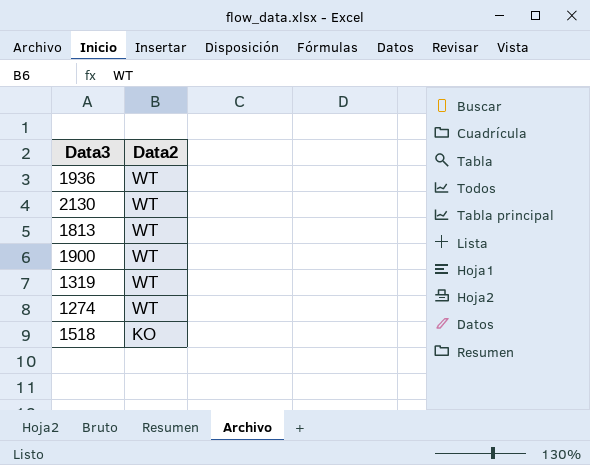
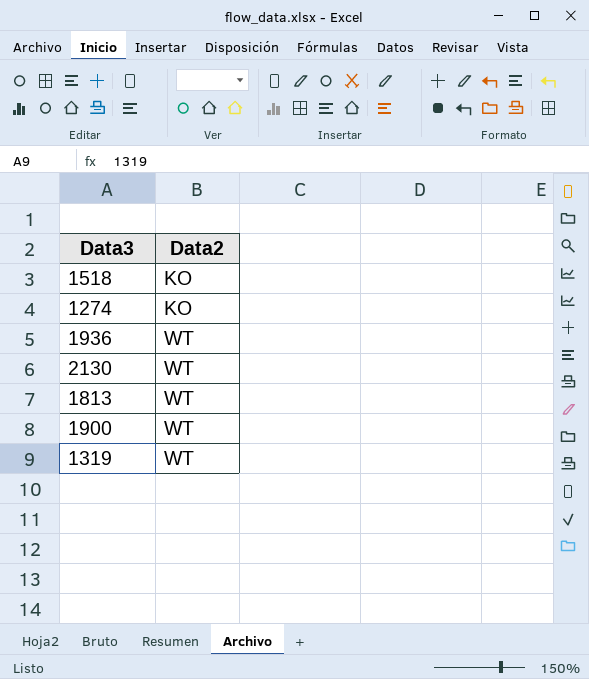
row order: Data2 descending -> Data2 ascending
1274 | Data2: WT -> KO

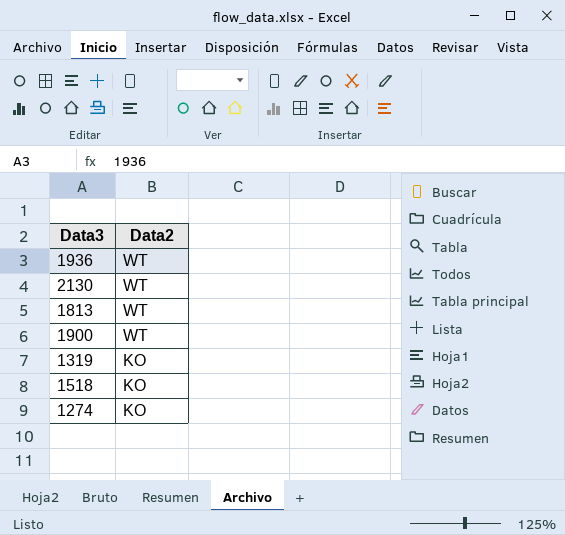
row order: Data2 ascending -> Data2 descending
1319 | Data2: WT -> KO

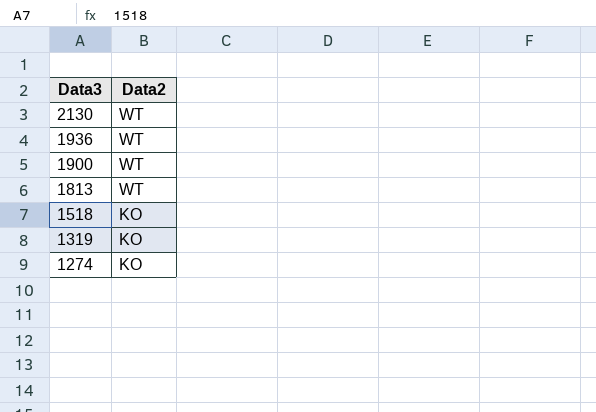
row order: Data2 descending -> Data3 descending

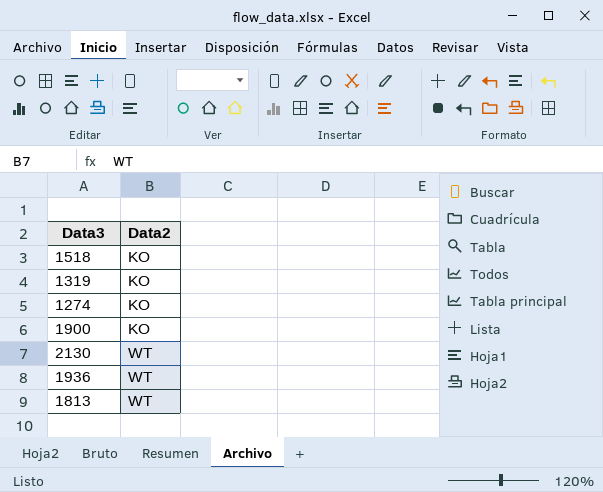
row order: Data3 descending -> Data2 ascending
1900 | Data2: WT -> KO

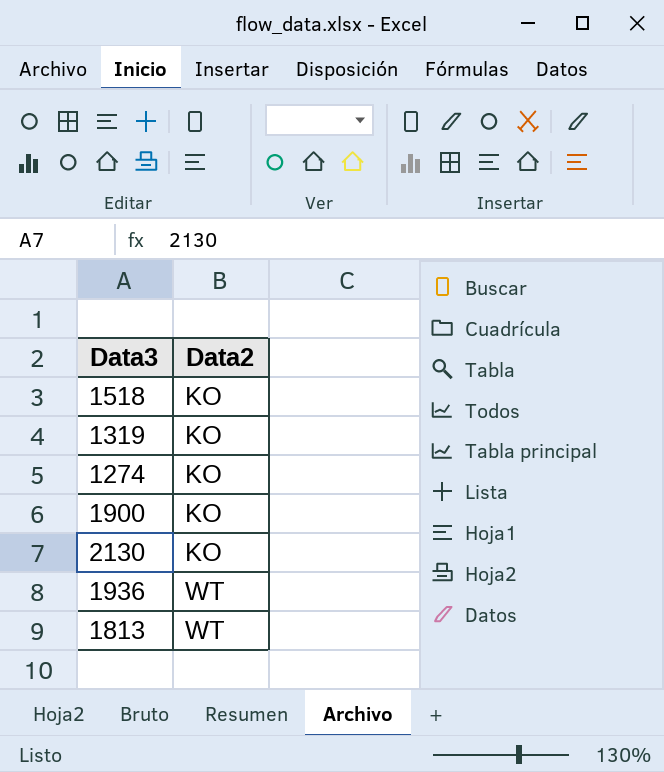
2130 | Data2: WT -> KO

